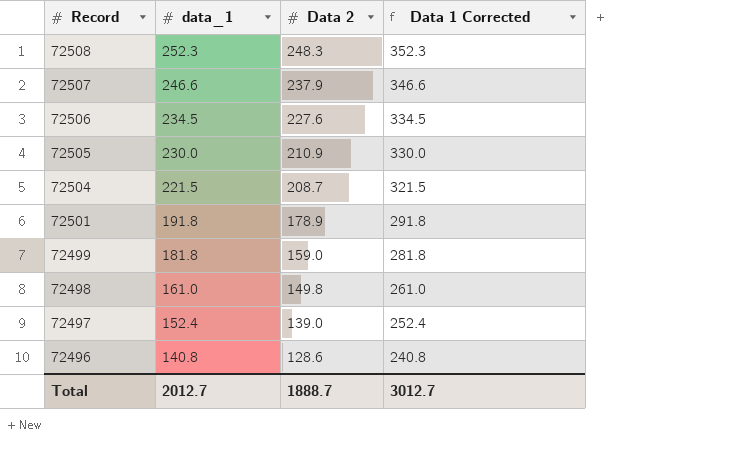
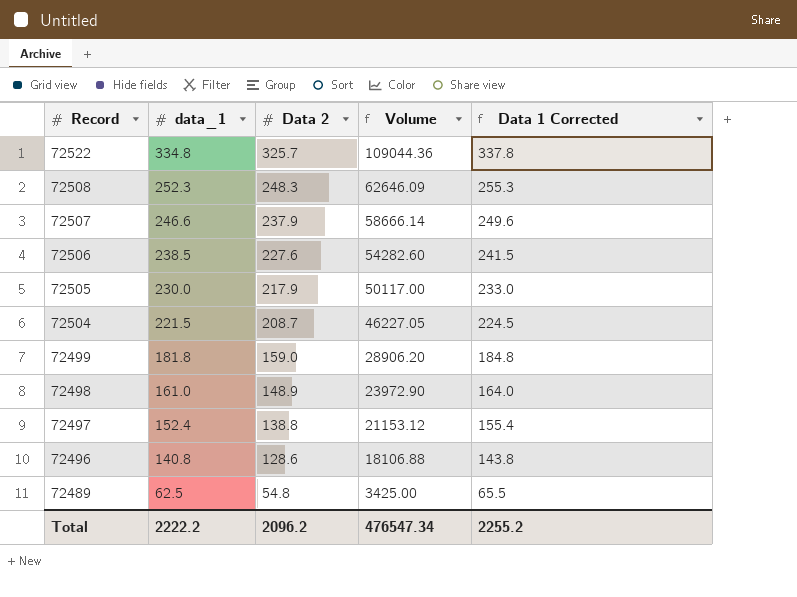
column Volume | formula: none -> [data_1] * [Data 2]
column Data 1 Corrected | formula: [data_1] + 100 -> [data_1] + 3
row 72501: 191.8 | 178.9 | 291.8 -> none
row 72522: none -> 334.8 | 325.7 | 109044.36 | 337.8
72506 | data_1: 234.5 -> 238.5
72505 | Data 2: 210.9 -> 217.9
72498 | Data 2: 149.8 -> 148.9
72497 | Data 2: 139.0 -> 138.8
row 72489: none -> 62.5 | 54.8 | 3425.00 | 65.5
Total | data_1: 2012.7 -> 2222.2
Total | Data 2: 1888.7 -> 2096.2
Total | Data 1 Corrected: 3012.7 -> 2255.2

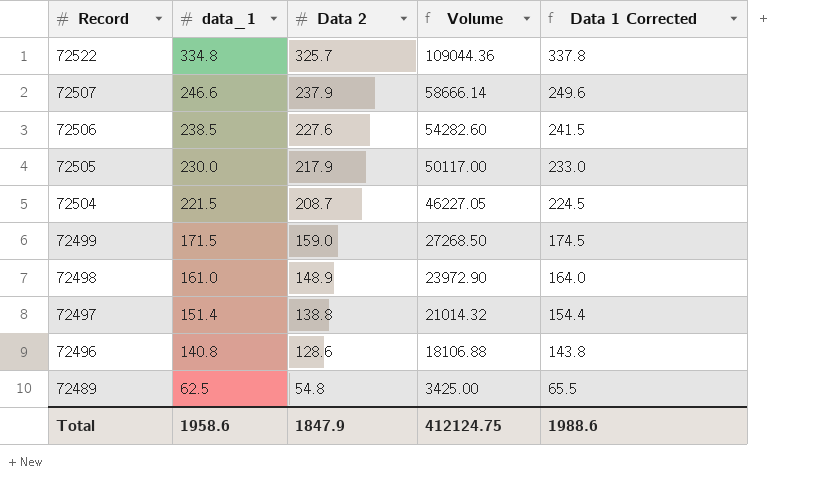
row 72508: 252.3 | 248.3 | 62646.09 | 255.3 -> none
72499 | data_1: 181.8 -> 171.5
72499 | Volume: 28906.20 -> 27268.50
72499 | Data 1 Corrected: 184.8 -> 174.5
72497 | data_1: 152.4 -> 151.4
72497 | Volume: 21153.12 -> 21014.32
72497 | Data 1 Corrected: 155.4 -> 154.4
Total | data_1: 2222.2 -> 1958.6
Total | Data 2: 2096.2 -> 1847.9
Total | Volume: 476547.34 -> 412124.75
Total | Data 1 Corrected: 2255.2 -> 1988.6

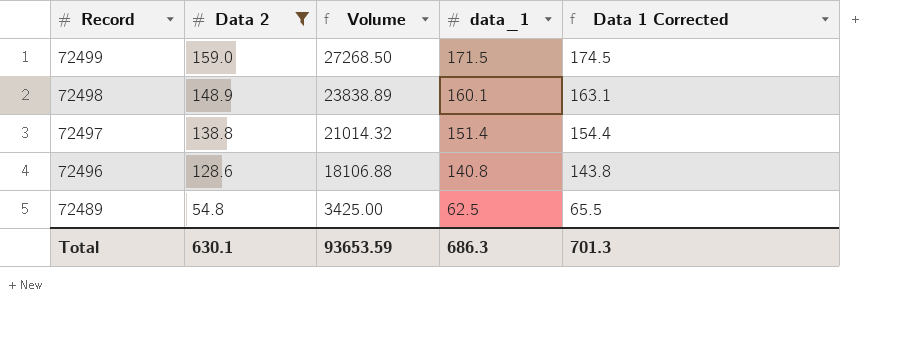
filter: none -> Data 2 <= 159.0
column data_1 | position: 2 -> 4
72498 | Volume: 23972.90 -> 23838.89
72498 | data_1: 161.0 -> 160.1
72498 | Data 1 Corrected: 164.0 -> 163.1
Total | Data 2: 1847.9 -> 630.1
Total | Volume: 412124.75 -> 93653.59
Total | data_1: 1958.6 -> 686.3
Total | Data 1 Corrected: 1988.6 -> 701.3

